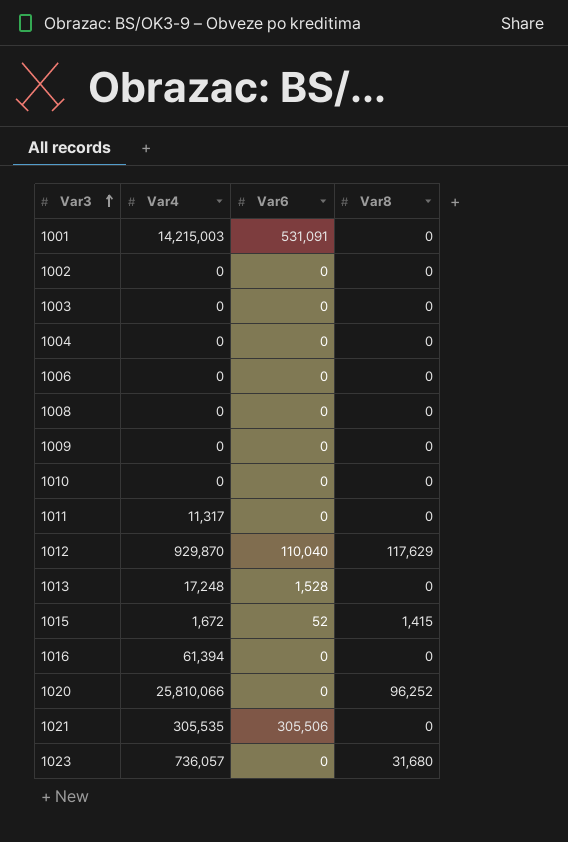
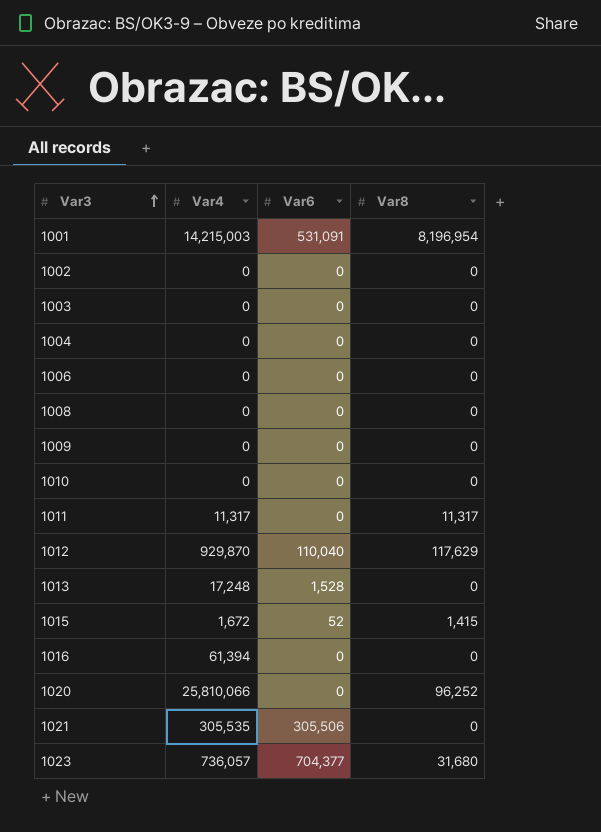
1001 | Var8: 0 -> 8,196,954
1011 | Var8: 0 -> 11,317
1023 | Var6: 0 -> 704,377

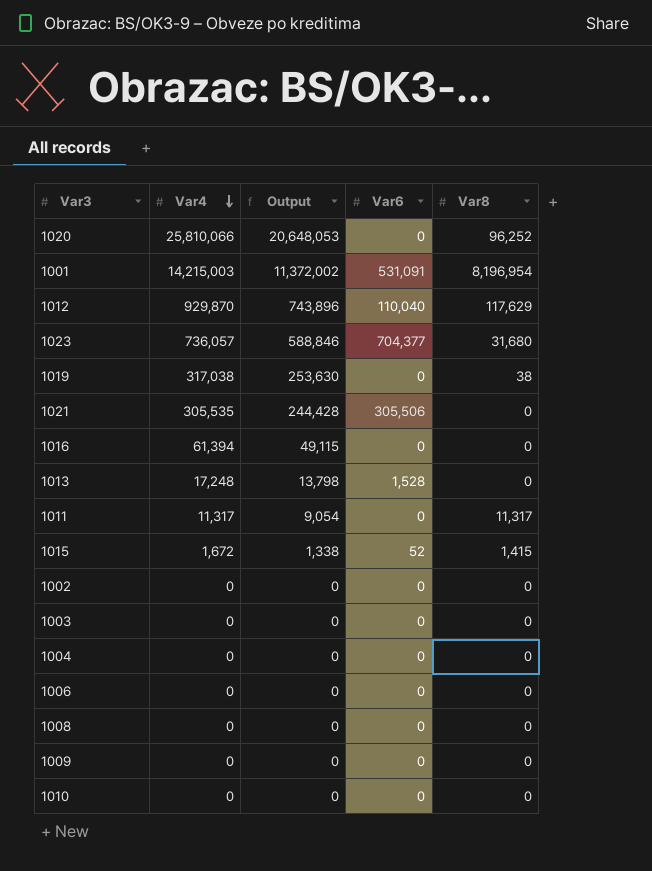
row order: Var3 ascending -> Var4 descending
column Output | formula: none -> [Var4] * 0.8
row 1019: none -> 317,038 | 253,630 | 0 | 38

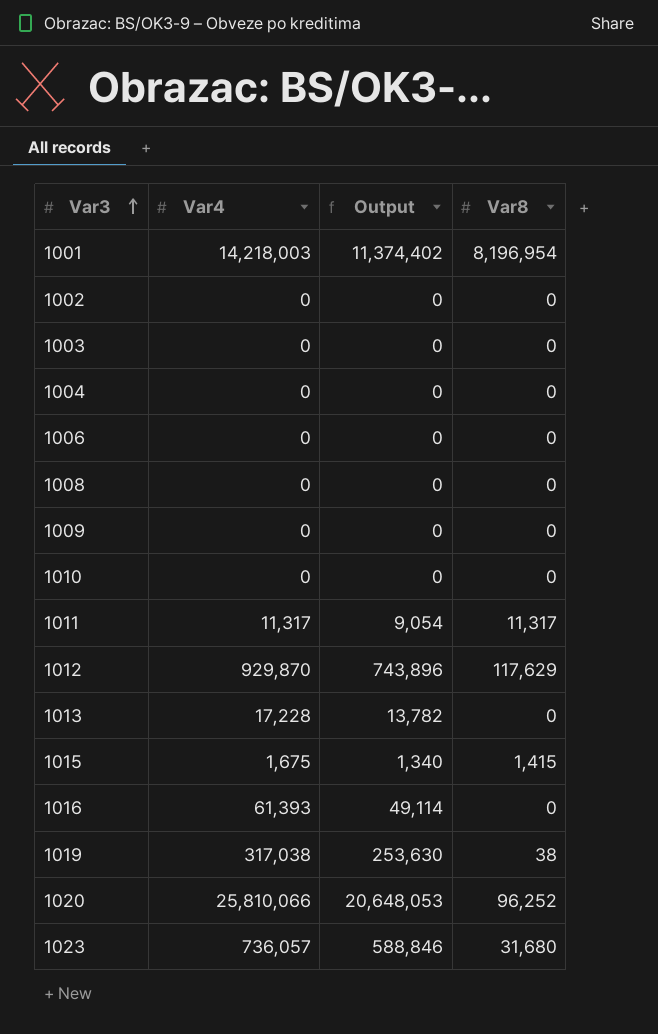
row order: Var4 descending -> Var3 ascending
column Var6 | position: 4 -> none
row 1021: 305,535 | 244,428 | 305,506 | 0 -> none
1001 | Var4: 14,215,003 -> 14,218,003
1001 | Output: 11,372,002 -> 11,374,402
1013 | Var4: 17,248 -> 17,228
1013 | Output: 13,798 -> 13,782
1015 | Var4: 1,672 -> 1,675
1015 | Output: 1,338 -> 1,340
1016 | Var4: 61,394 -> 61,393
1016 | Output: 49,115 -> 49,114

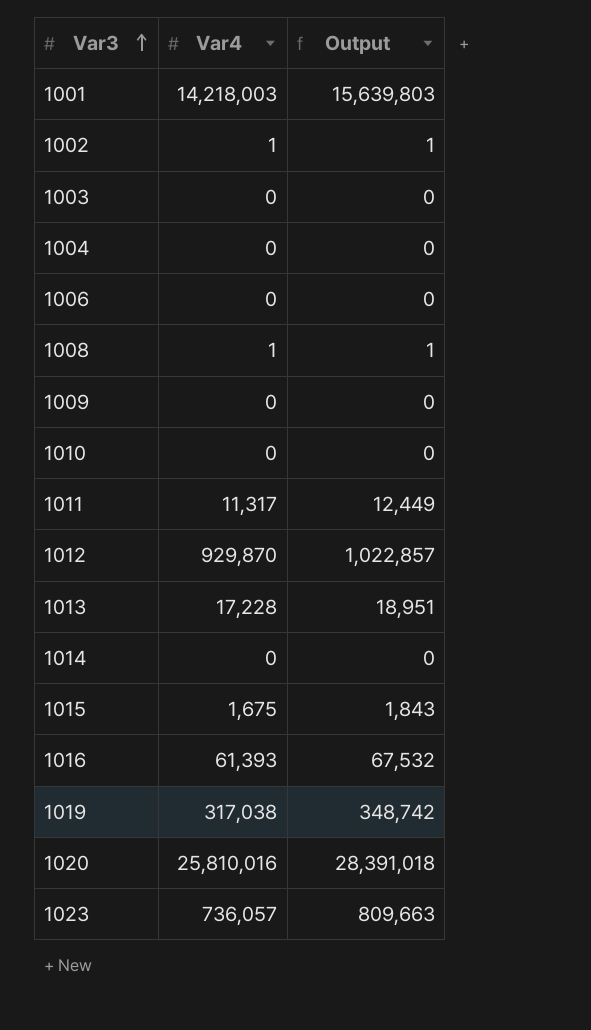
column Var8 | position: 4 -> none
column Output | formula: [Var4] * 0.8 -> [Var4] * 1.1
1002 | Var4: 0 -> 1
1008 | Var4: 0 -> 1
row 1014: none -> 0 | 0
1020 | Var4: 25,810,066 -> 25,810,016

